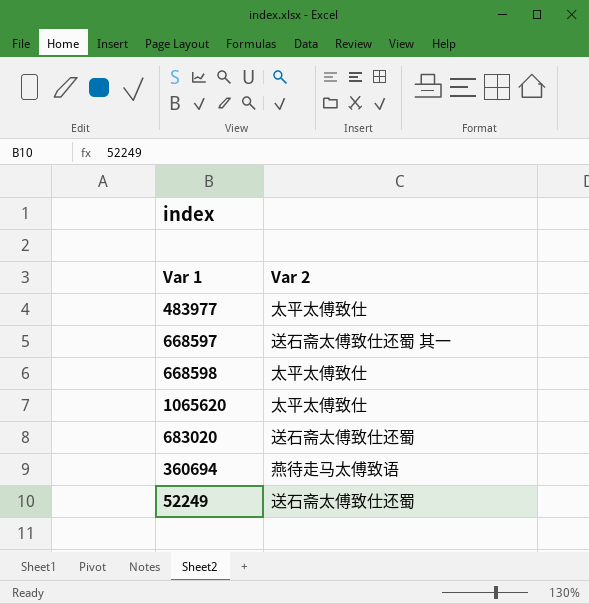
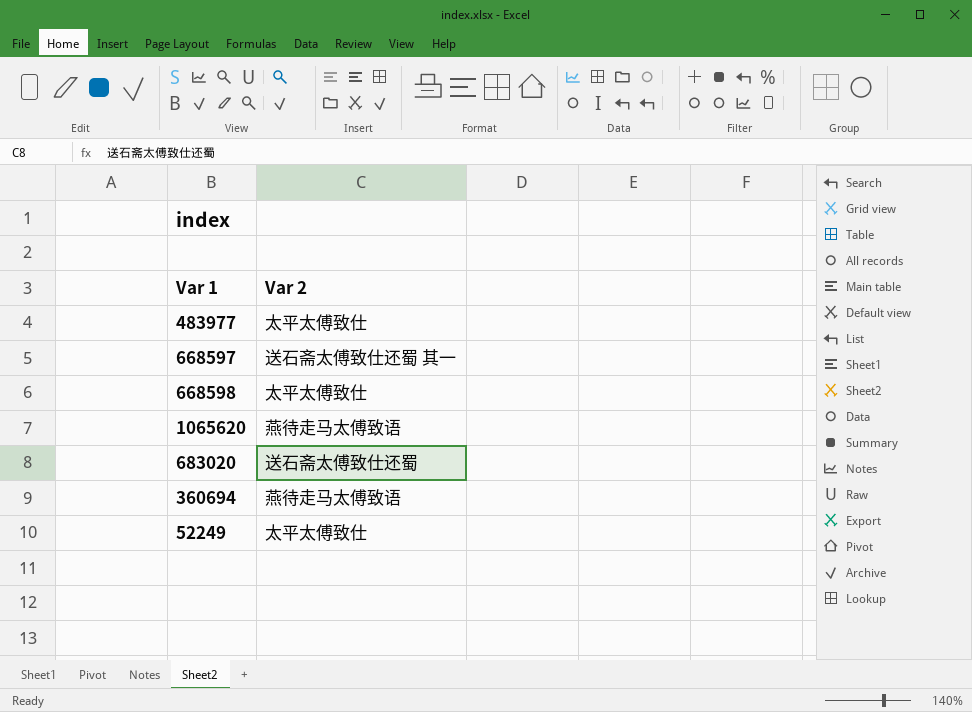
1065620 | Var 2: 太平太傅致仕 -> 燕待走马太傅致语
52249 | Var 2: 送石斋太傅致仕还蜀 -> 太平太傅致仕

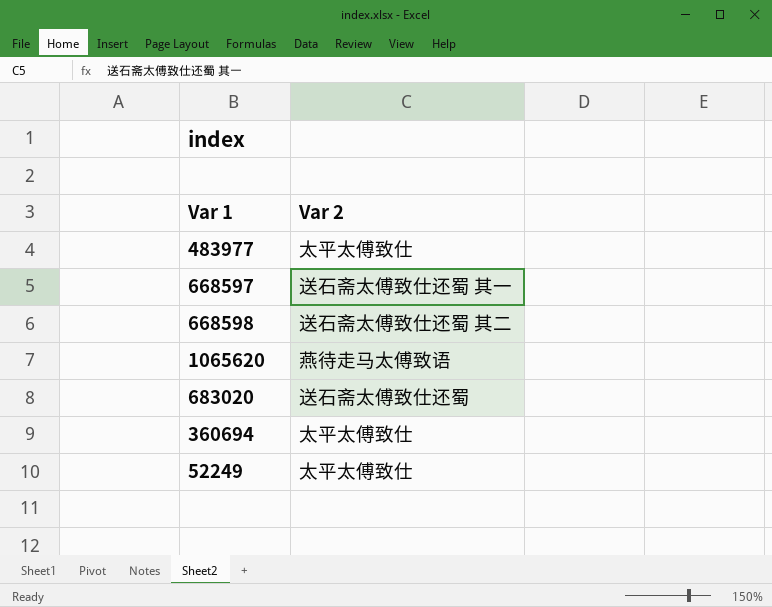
668598 | Var 2: 太平太傅致仕 -> 送石斋太傅致仕还蜀 其二
360694 | Var 2: 燕待走马太傅致语 -> 太平太傅致仕

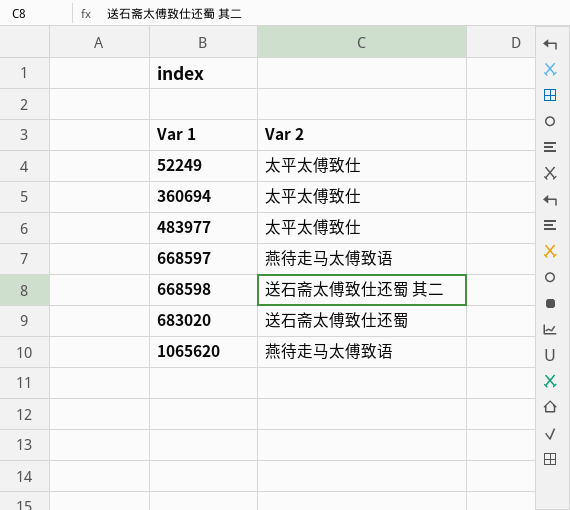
row order: none -> Var 1 ascending
668597 | Var 2: 送石斋太傅致仕还蜀 其一 -> 燕待走马太傅致语

